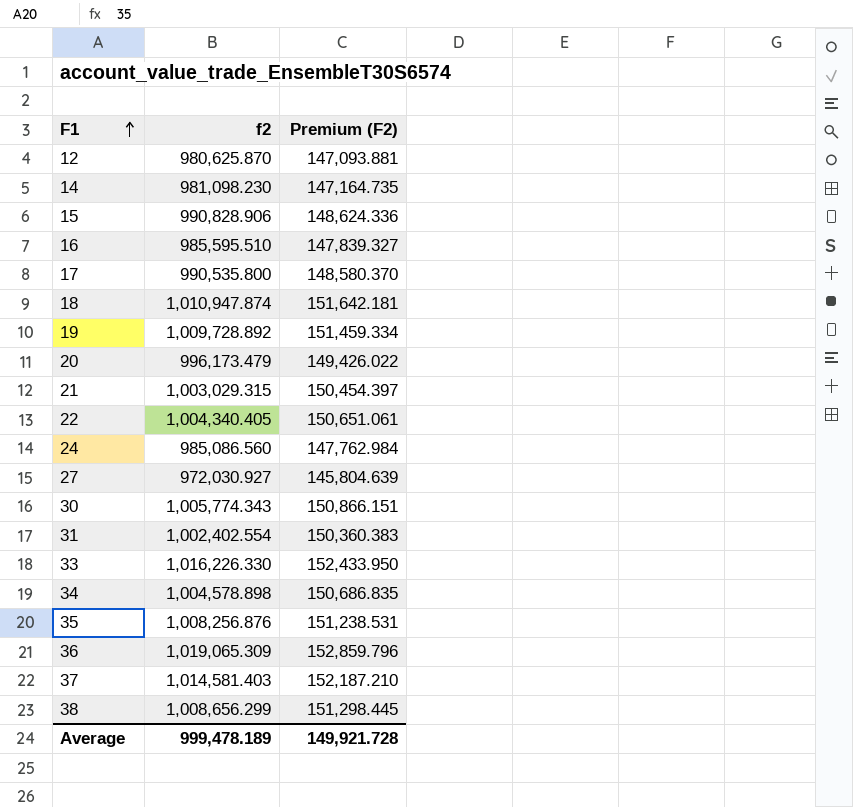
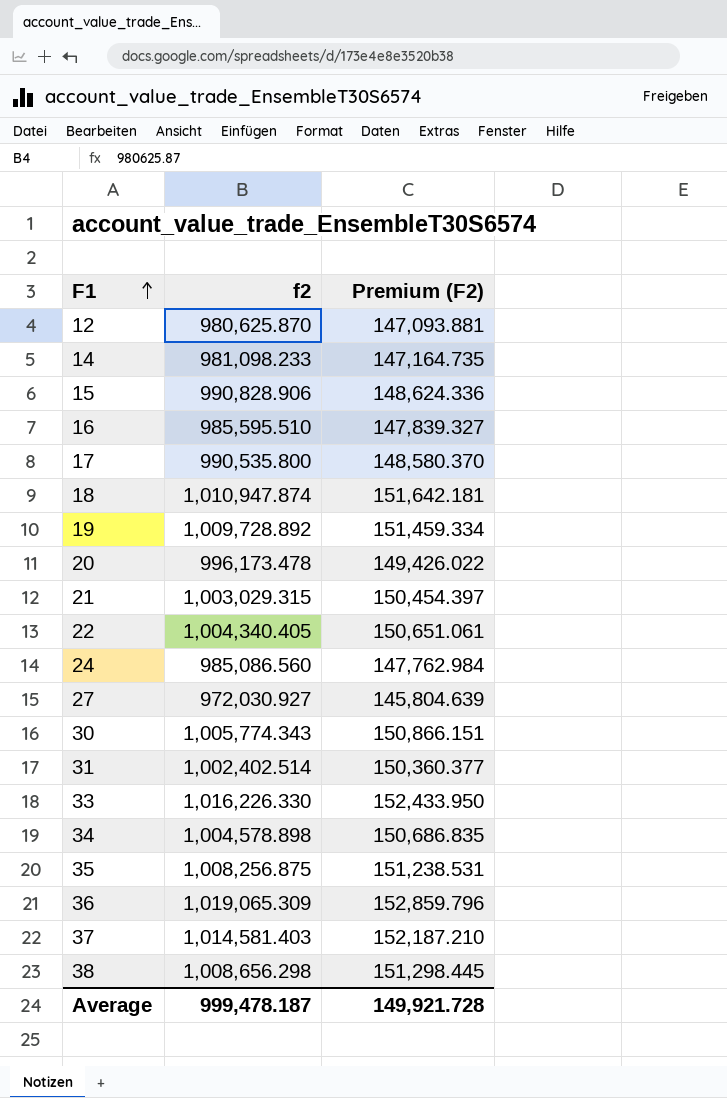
14 | f2: 981,098.230 -> 981,098.233
20 | f2: 996,173.479 -> 996,173.478
31 | f2: 1,002,402.554 -> 1,002,402.514
31 | Premium (F2): 150,360.383 -> 150,360.377
35 | f2: 1,008,256.876 -> 1,008,256.875
38 | f2: 1,008,656.299 -> 1,008,656.298
Average | f2: 999,478.189 -> 999,478.187

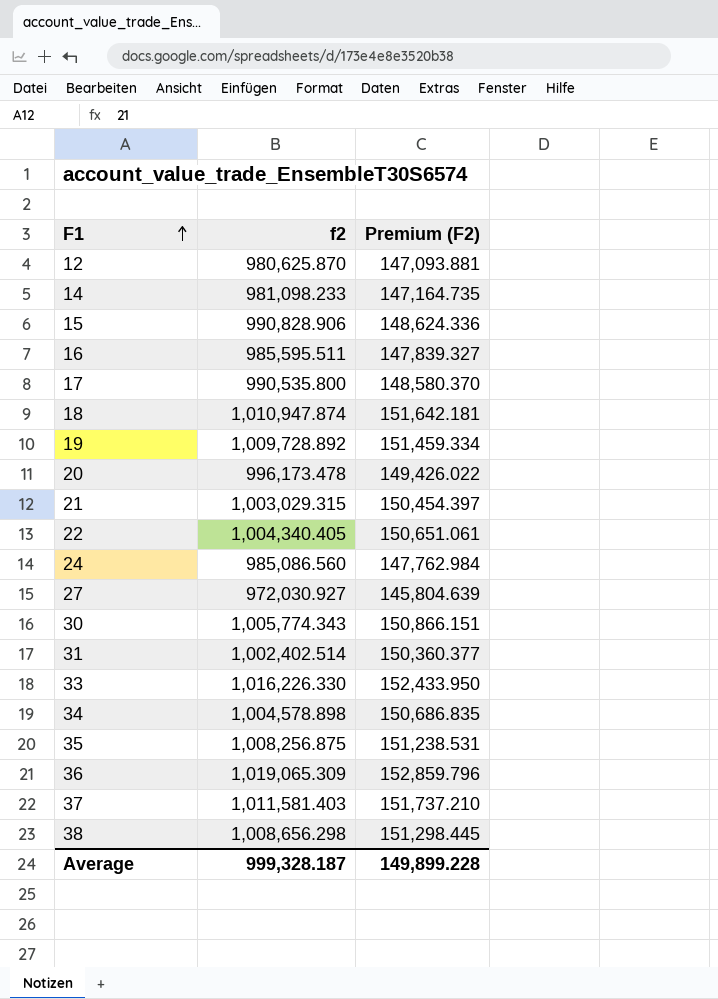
16 | f2: 985,595.510 -> 985,595.511
37 | f2: 1,014,581.403 -> 1,011,581.403
37 | Premium (F2): 152,187.210 -> 151,737.210
Average | f2: 999,478.187 -> 999,328.187
Average | Premium (F2): 149,921.728 -> 149,899.228

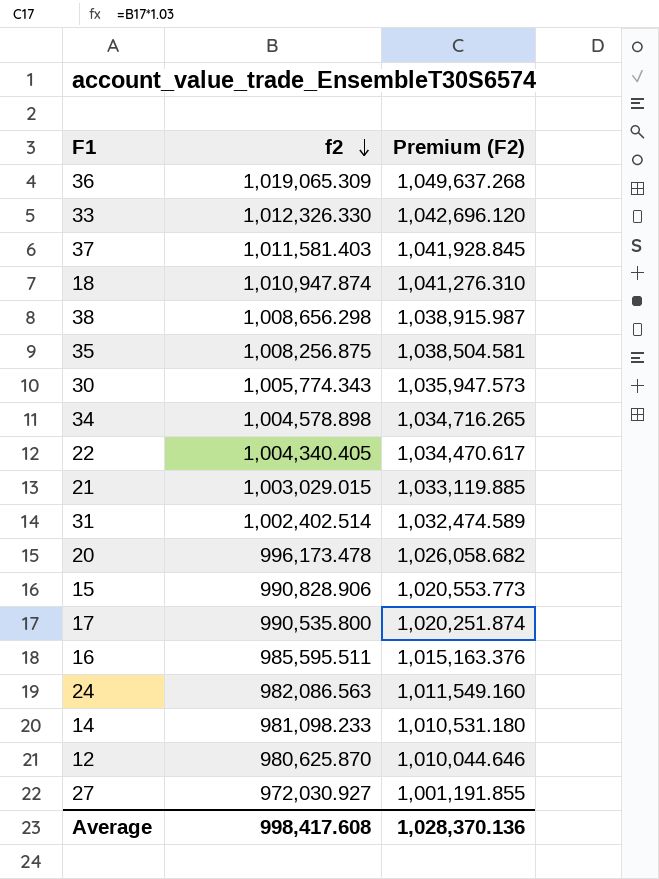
row order: F1 ascending -> f2 descending
column Premium (F2) | formula: [f2] * 0.15 -> [f2] * 1.03
row 19: 1,009,728.892 | 151,459.334 -> none
33 | f2: 1,016,226.330 -> 1,012,326.330
21 | f2: 1,003,029.315 -> 1,003,029.015
24 | f2: 985,086.560 -> 982,086.563
Average | f2: 999,328.187 -> 998,417.608
Average | Premium (F2): 149,899.228 -> 1,028,370.136

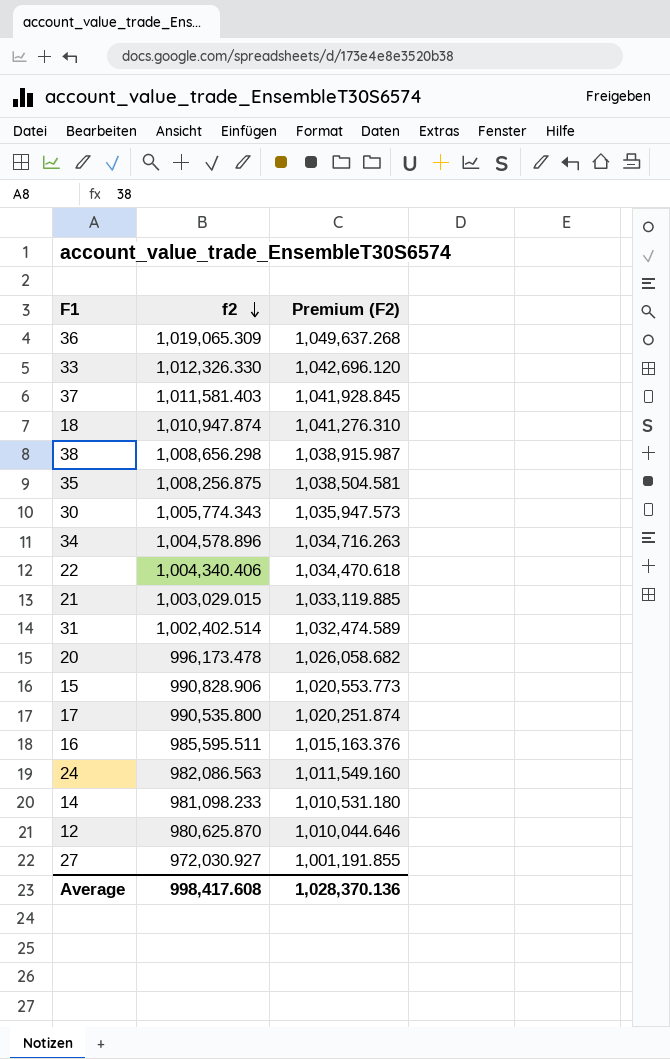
34 | f2: 1,004,578.898 -> 1,004,578.896
34 | Premium (F2): 1,034,716.265 -> 1,034,716.263
22 | f2: 1,004,340.405 -> 1,004,340.406
22 | Premium (F2): 1,034,470.617 -> 1,034,470.618

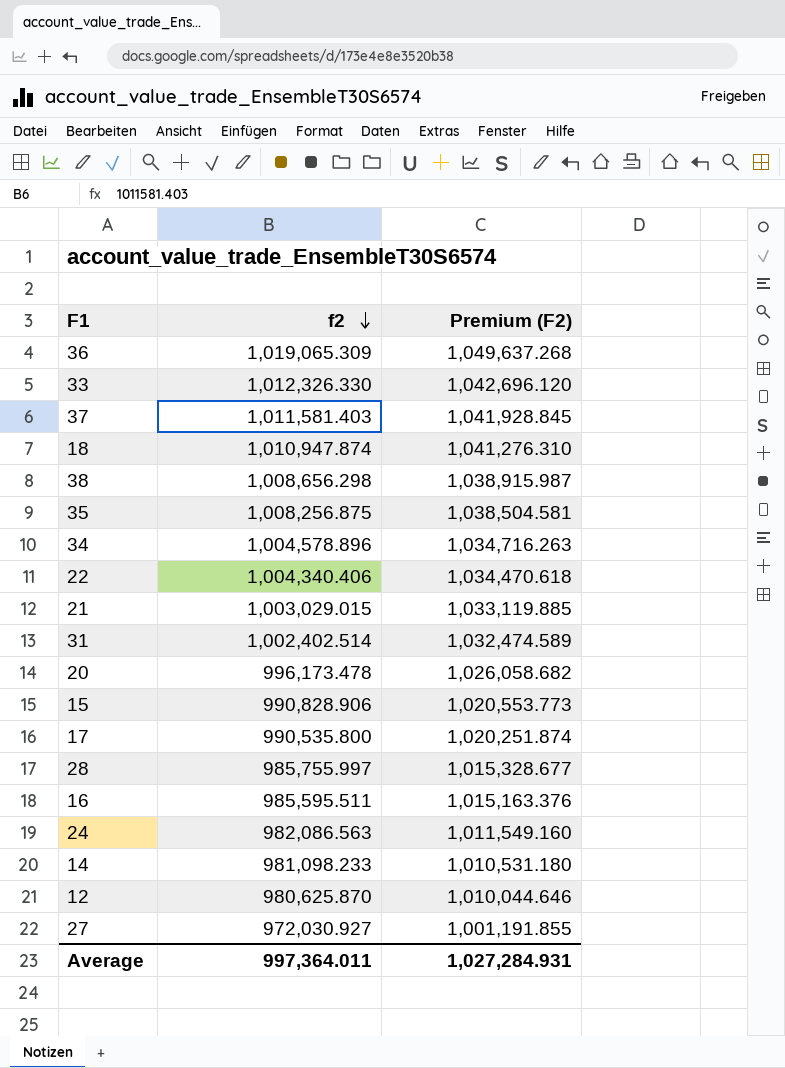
row 30: 1,005,774.343 | 1,035,947.573 -> none
row 28: none -> 985,755.997 | 1,015,328.677
Average | f2: 998,417.608 -> 997,364.011
Average | Premium (F2): 1,028,370.136 -> 1,027,284.931

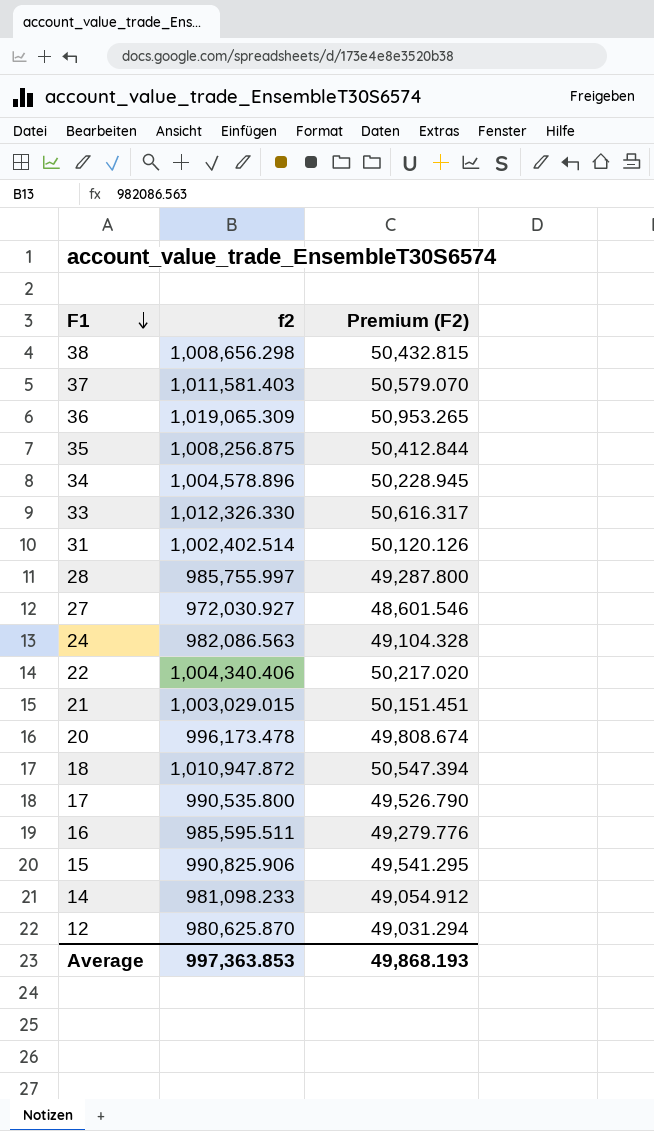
row order: f2 descending -> F1 descending
column Premium (F2) | formula: [f2] * 1.03 -> [f2] * 0.05
18 | f2: 1,010,947.874 -> 1,010,947.872
15 | f2: 990,828.906 -> 990,825.906
Average | f2: 997,364.011 -> 997,363.853
Average | Premium (F2): 1,027,284.931 -> 49,868.193

